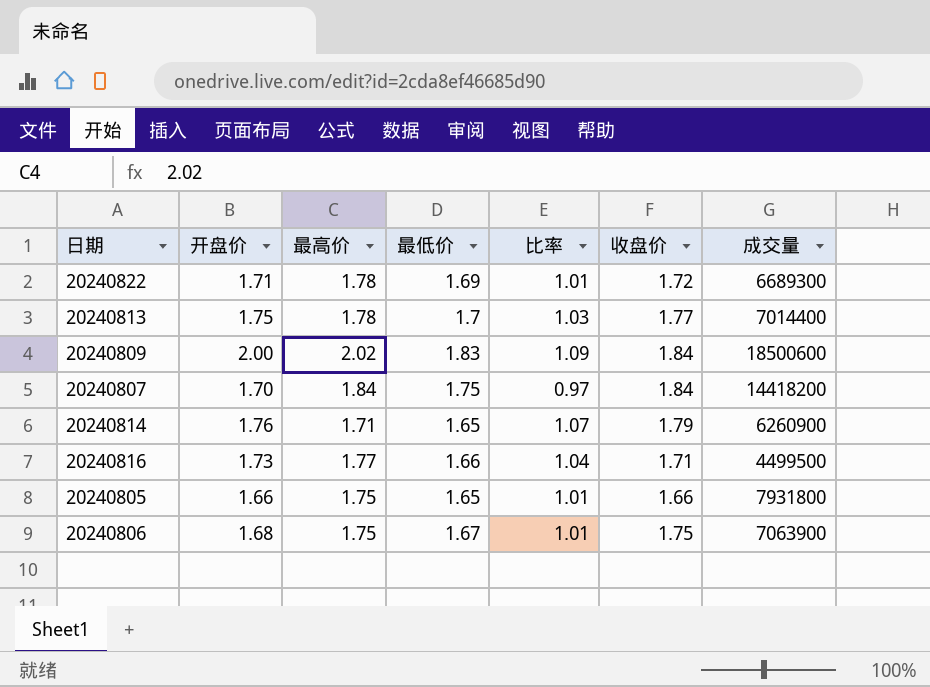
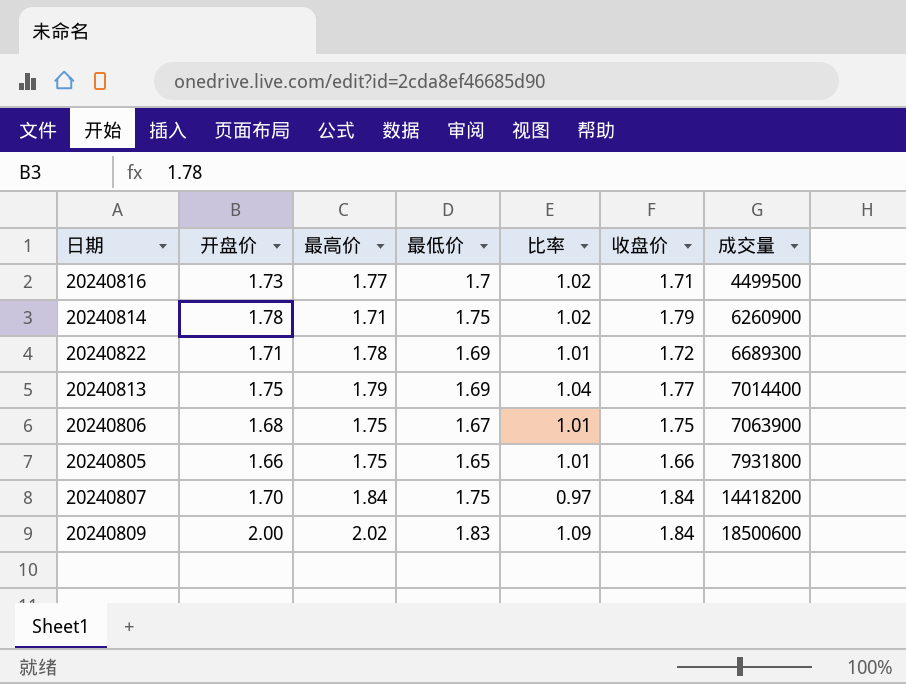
row order: none -> 成交量 ascending
20240816 | 最低价: 1.66 -> 1.7
20240816 | 比率: 1.04 -> 1.02
20240814 | 开盘价: 1.76 -> 1.78
20240814 | 最低价: 1.65 -> 1.75
20240814 | 比率: 1.07 -> 1.02
20240813 | 最高价: 1.78 -> 1.79
20240813 | 最低价: 1.7 -> 1.69
20240813 | 比率: 1.03 -> 1.04

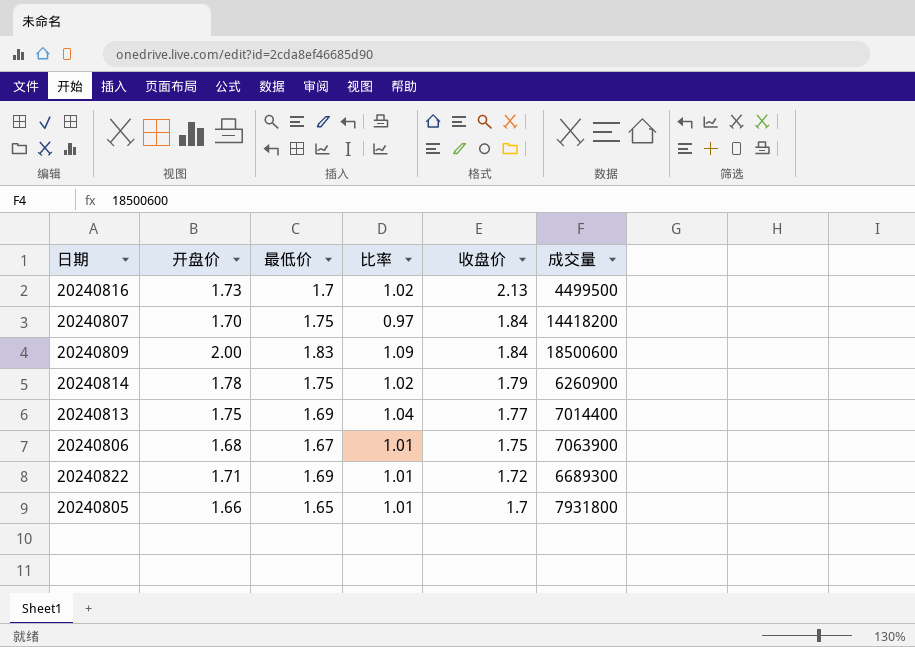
row order: 成交量 ascending -> 收盘价 descending
column 最高价 | position: 3 -> none
20240816 | 收盘价: 1.71 -> 2.13
20240805 | 收盘价: 1.66 -> 1.7

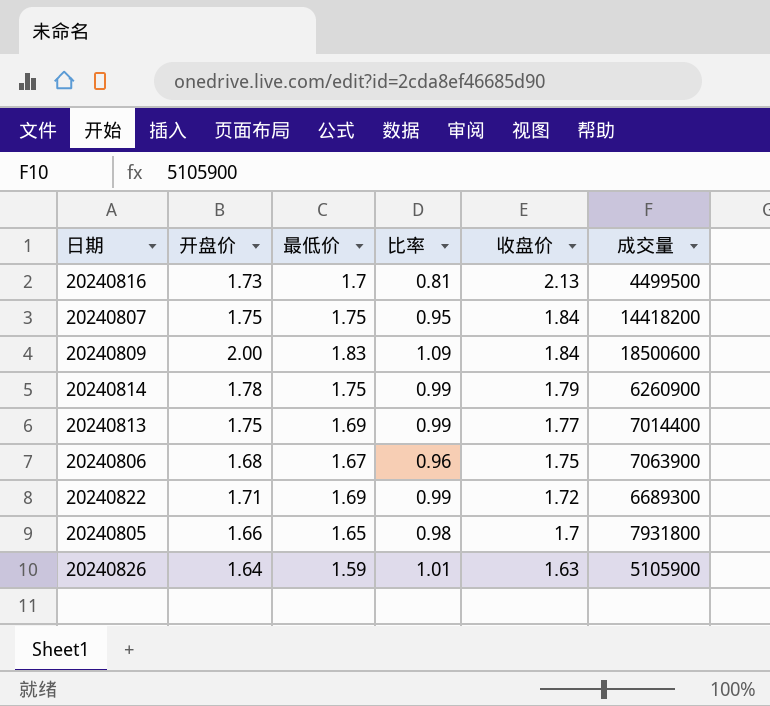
column 比率 | formula: [开盘价] / [最低价] -> [开盘价] / [收盘价]
20240807 | 开盘价: 1.70 -> 1.75
row 20240826: none -> 1.64 | 1.59 | 1.01 | 1.63 | 5105900

